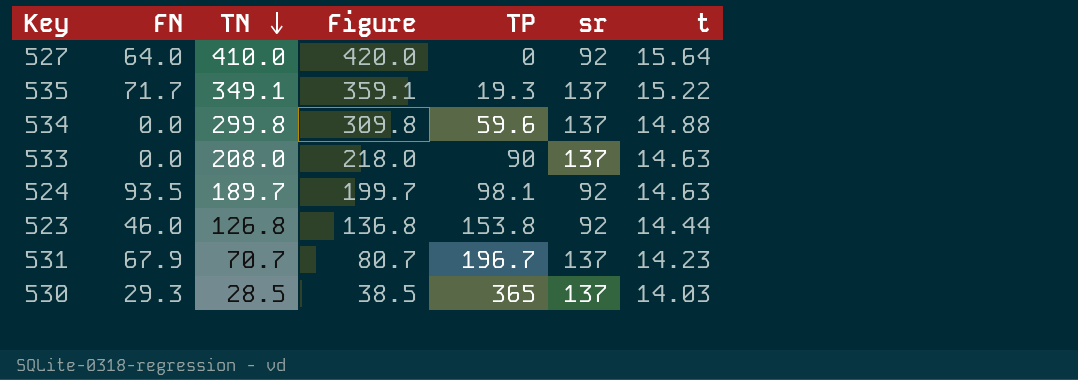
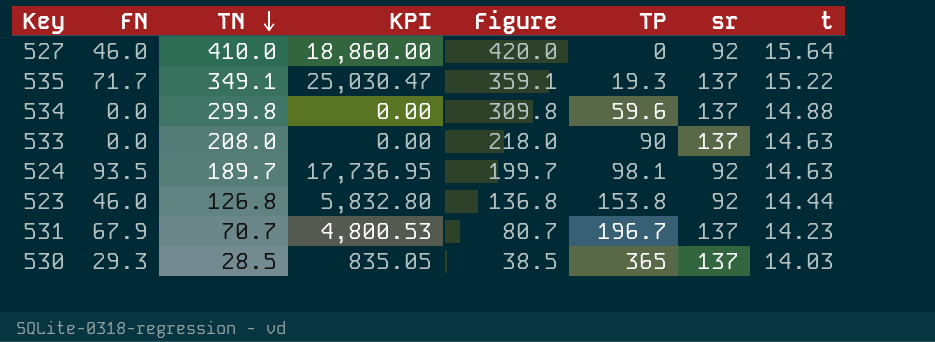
column KPI | formula: none -> [FN] * [TN]
527 | FN: 64.0 -> 46.0

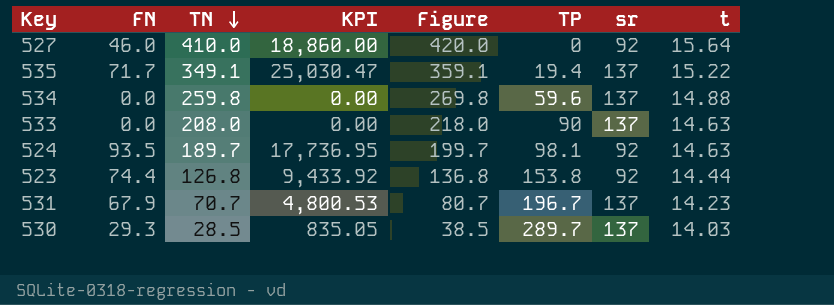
535 | TP: 19.3 -> 19.4
534 | TN: 299.8 -> 259.8
534 | Figure: 309.8 -> 269.8
523 | FN: 46.0 -> 74.4
523 | KPI: 5,832.80 -> 9,433.92
530 | TP: 365 -> 289.7

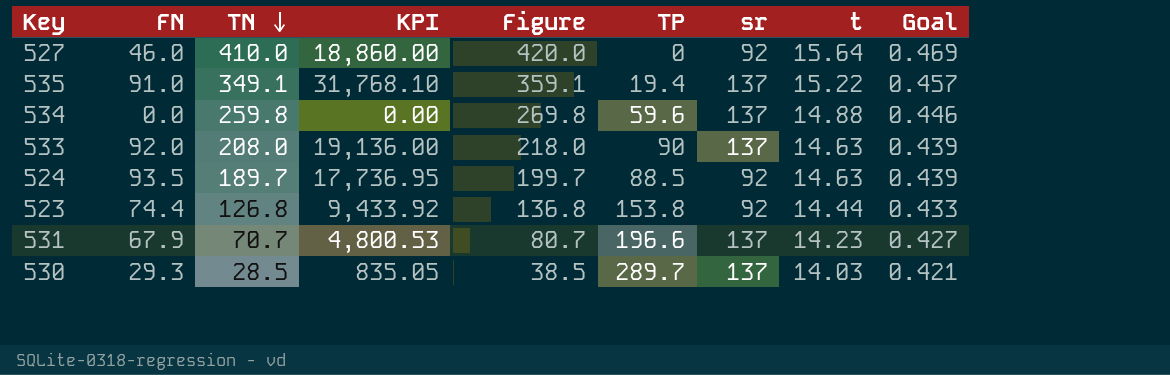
column Goal | formula: none -> [t] * 0.03
535 | FN: 71.7 -> 91.0
535 | KPI: 25,030.47 -> 31,768.10
533 | FN: 0.0 -> 92.0
533 | KPI: 0.00 -> 19,136.00
524 | TP: 98.1 -> 88.5
531 | TP: 196.7 -> 196.6

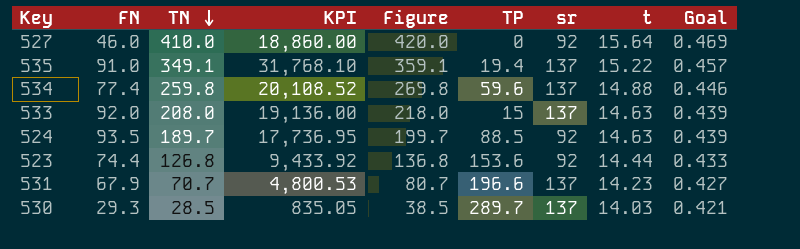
534 | FN: 0.0 -> 77.4
534 | KPI: 0.00 -> 20,108.52
533 | TP: 90 -> 15
523 | TP: 153.8 -> 153.6

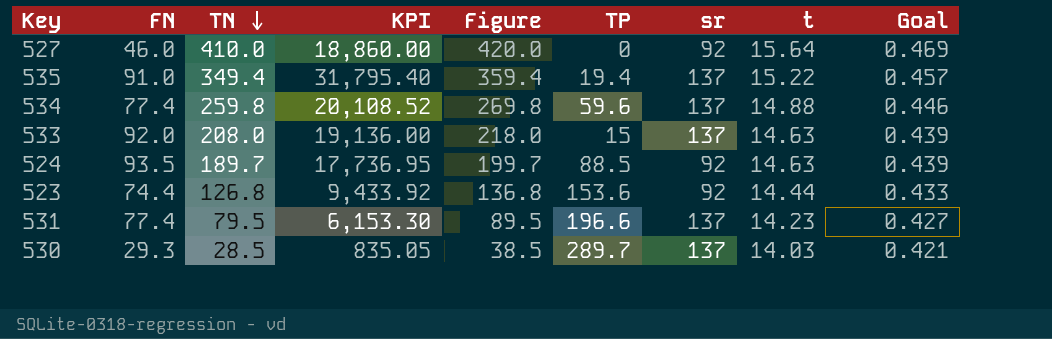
535 | TN: 349.1 -> 349.4
535 | KPI: 31,768.10 -> 31,795.40
535 | Figure: 359.1 -> 359.4
531 | FN: 67.9 -> 77.4
531 | TN: 70.7 -> 79.5
531 | KPI: 4,800.53 -> 6,153.30
531 | Figure: 80.7 -> 89.5

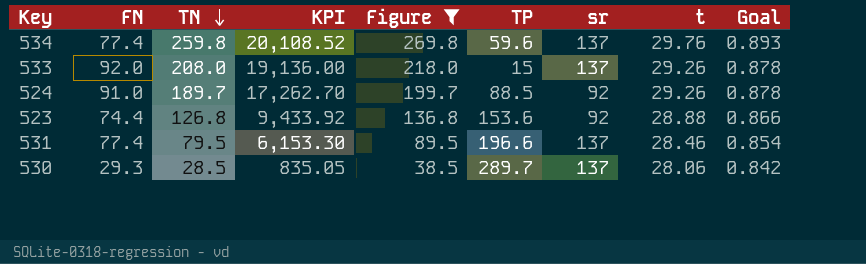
filter: none -> Figure <= 269.8
534 | t: 14.88 -> 29.76
534 | Goal: 0.446 -> 0.893
533 | t: 14.63 -> 29.26
533 | Goal: 0.439 -> 0.878
524 | FN: 93.5 -> 91.0
524 | KPI: 17,736.95 -> 17,262.70
524 | t: 14.63 -> 29.26
524 | Goal: 0.439 -> 0.878
523 | t: 14.44 -> 28.88
523 | Goal: 0.433 -> 0.866
531 | t: 14.23 -> 28.46
531 | Goal: 0.427 -> 0.854
530 | t: 14.03 -> 28.06
530 | Goal: 0.421 -> 0.842

